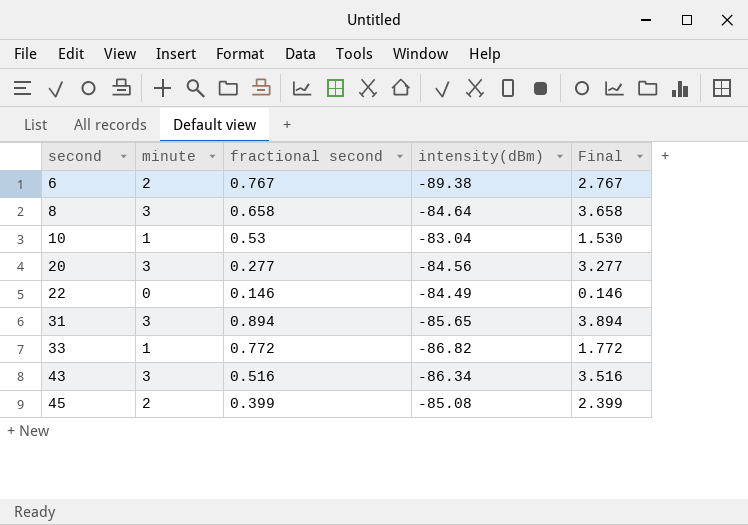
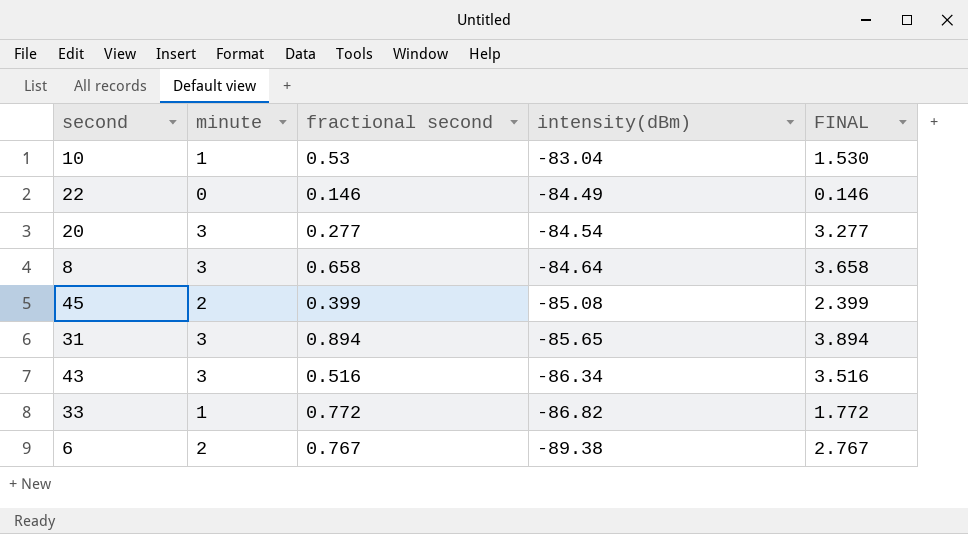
row order: second ascending -> intensity(dBm) descending
column name: Final -> FINAL
20 | intensity(dBm): -84.56 -> -84.54

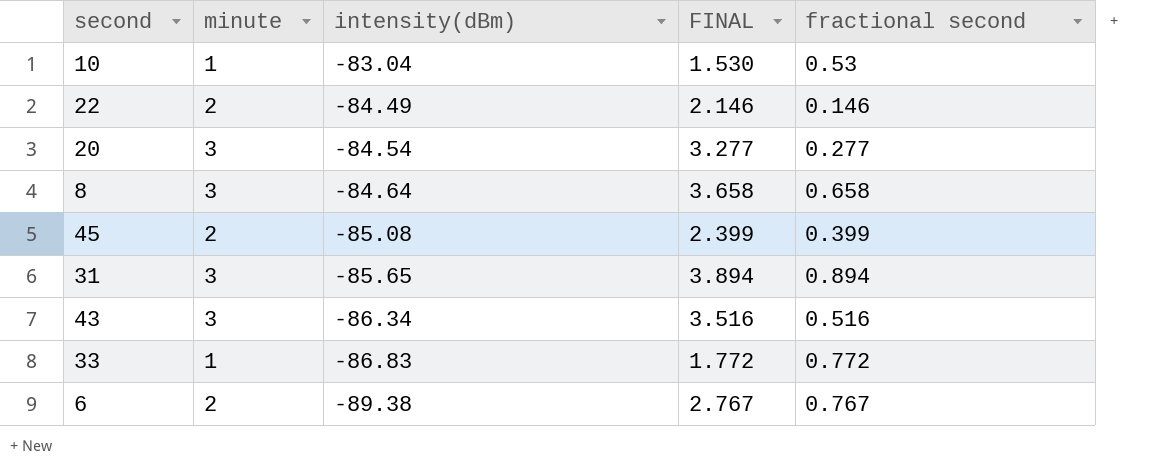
column fractional second | position: 3 -> 5
22 | minute: 0 -> 2
22 | FINAL: 0.146 -> 2.146
33 | intensity(dBm): -86.82 -> -86.83

